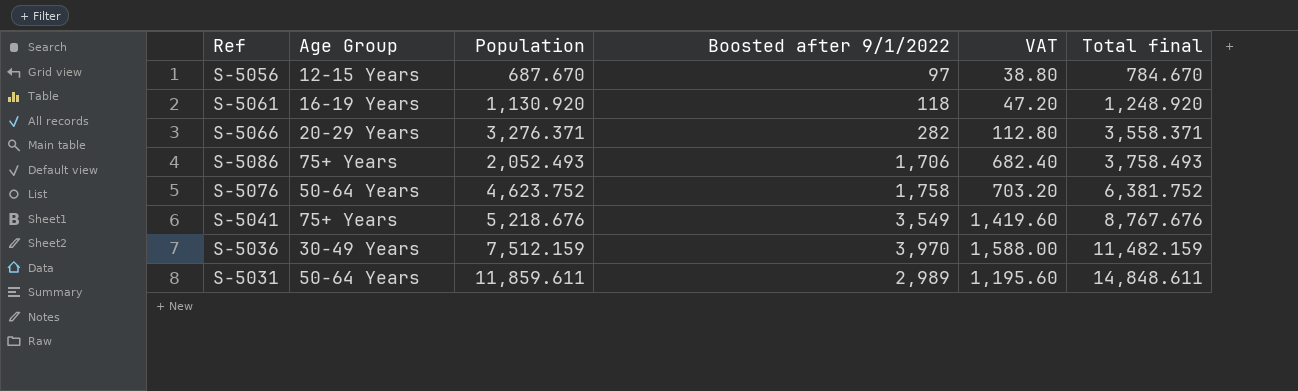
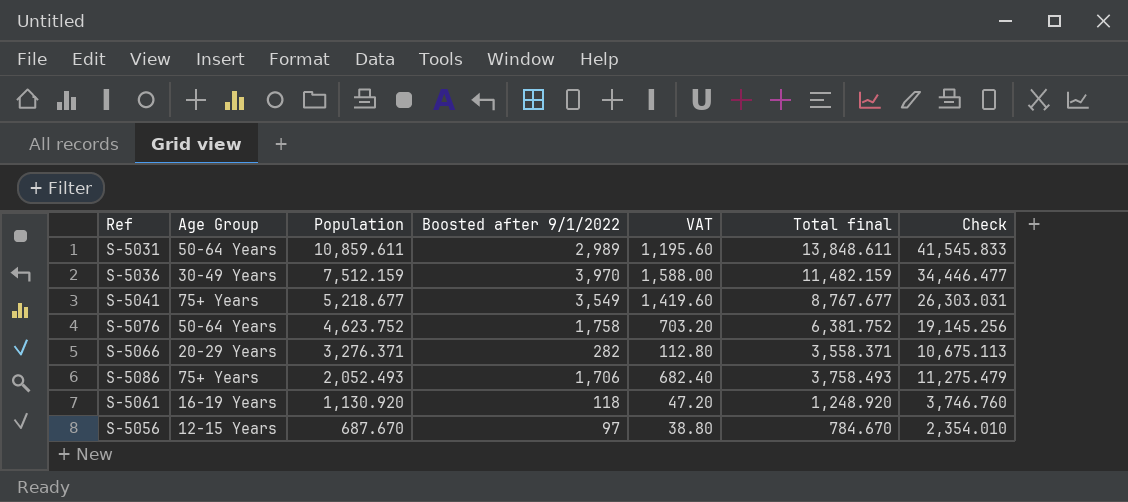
row order: Total final ascending -> Population descending
column Check | formula: none -> [Total final] * 3
S-5031 | Population: 11,859.611 -> 10,859.611
S-5031 | Total final: 14,848.611 -> 13,848.611
S-5041 | Population: 5,218.676 -> 5,218.677
S-5041 | Total final: 8,767.676 -> 8,767.677

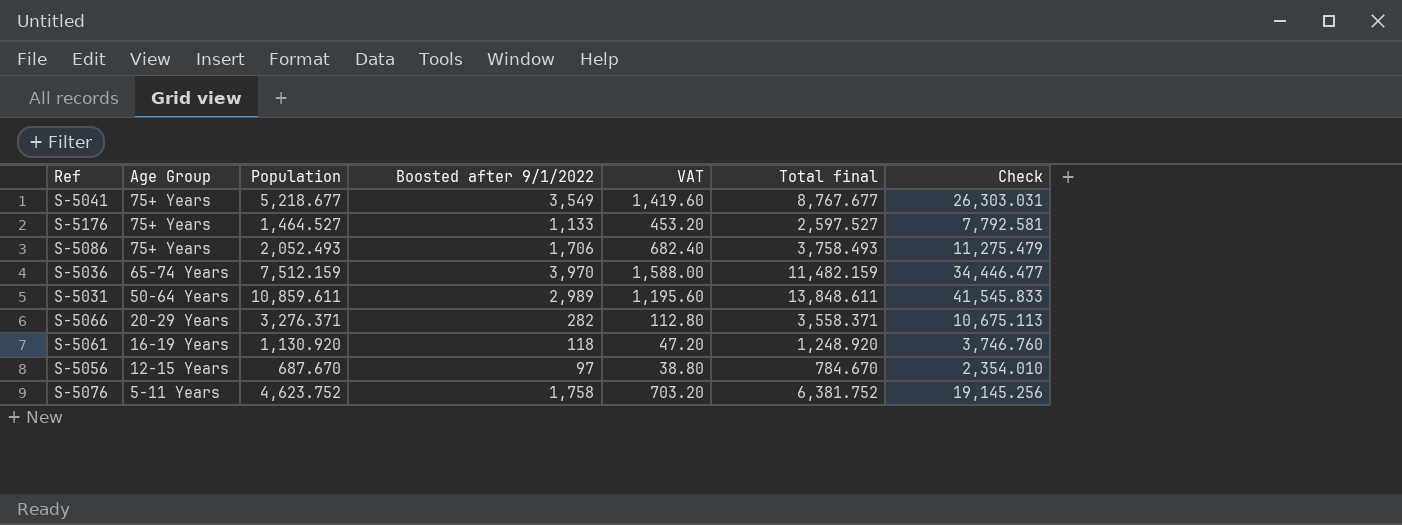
row order: Population descending -> Age Group descending
row S-5176: none -> 75+ Years | 1,464.527 | 1,133 | 453.20 | 2,597.527 | 7,792.581
S-5036 | Age Group: 30-49 Years -> 65-74 Years
S-5076 | Age Group: 50-64 Years -> 5-11 Years

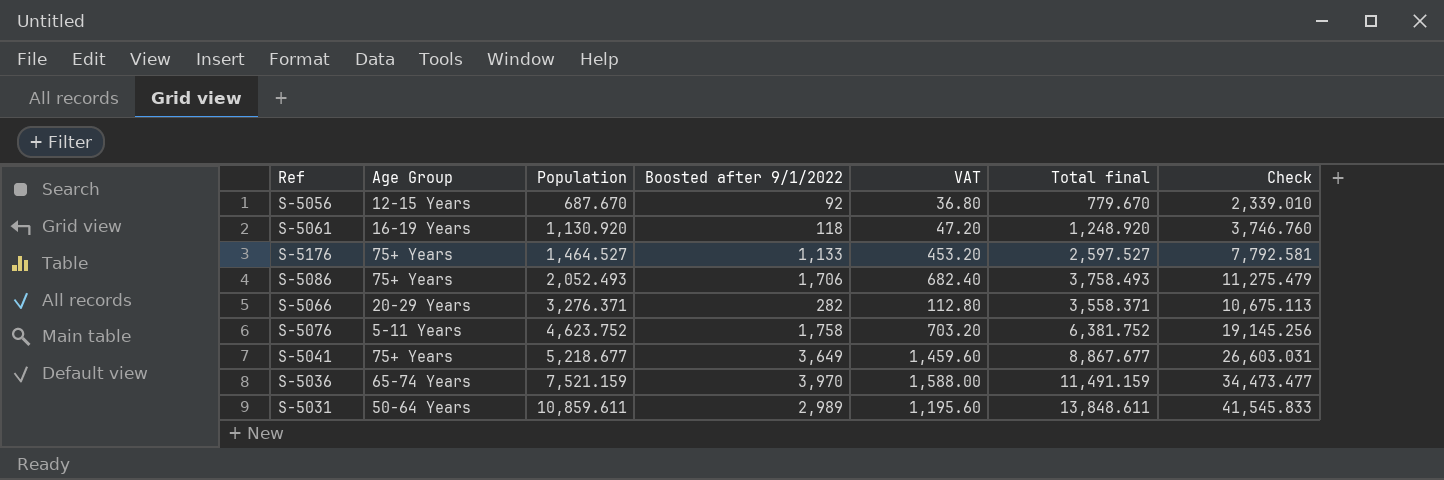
row order: Age Group descending -> Population ascending
S-5056 | Boosted after 9/1/2022: 97 -> 92
S-5056 | VAT: 38.80 -> 36.80
S-5056 | Total final: 784.670 -> 779.670
S-5056 | Check: 2,354.010 -> 2,339.010
S-5041 | Boosted after 9/1/2022: 3,549 -> 3,649
S-5041 | VAT: 1,419.60 -> 1,459.60
S-5041 | Total final: 8,767.677 -> 8,867.677
S-5041 | Check: 26,303.031 -> 26,603.031
S-5036 | Population: 7,512.159 -> 7,521.159
S-5036 | Total final: 11,482.159 -> 11,491.159
S-5036 | Check: 34,446.477 -> 34,473.477

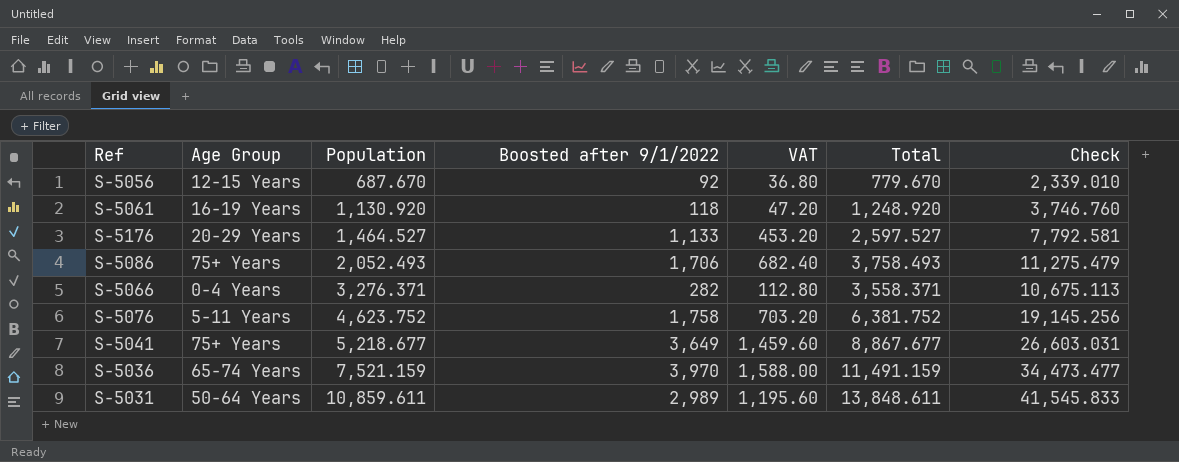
column name: Total final -> Total
S-5176 | Age Group: 75+ Years -> 20-29 Years
S-5066 | Age Group: 20-29 Years -> 0-4 Years

